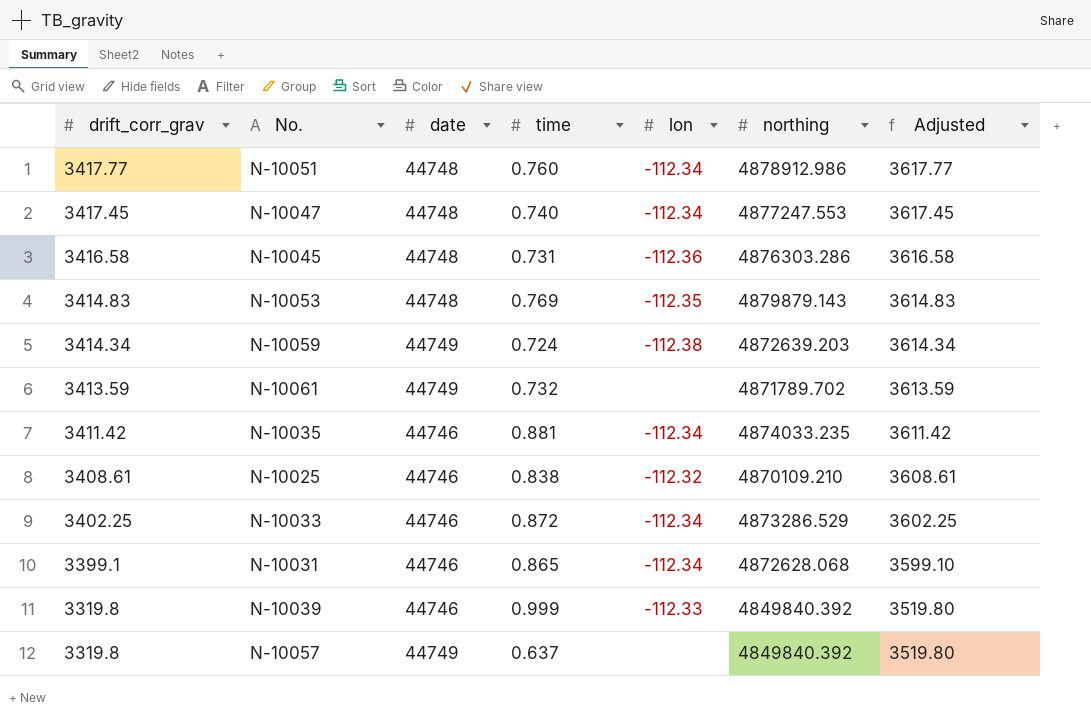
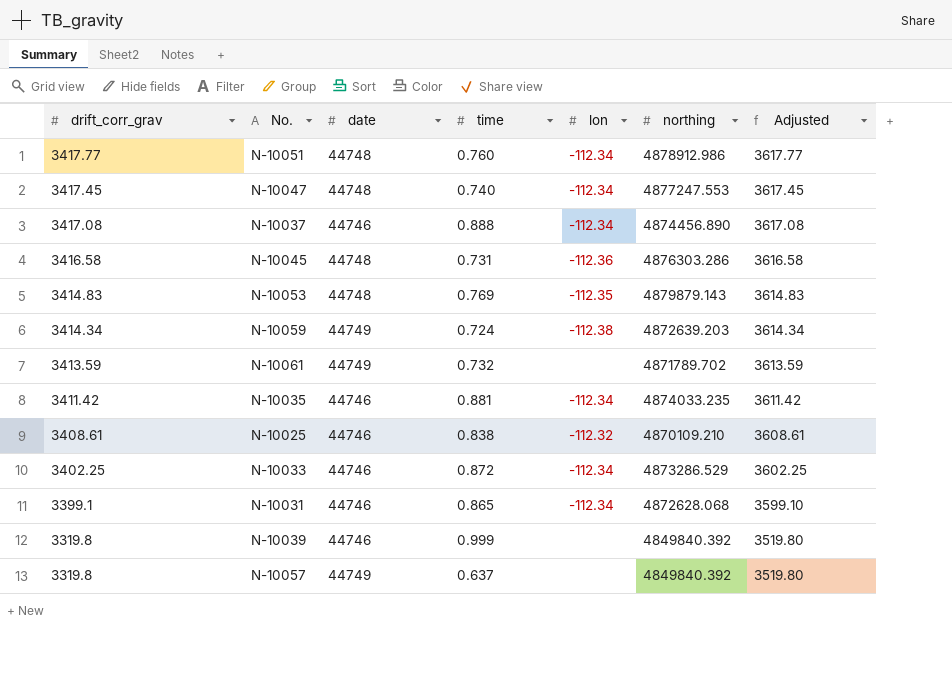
row N-10037: none -> 3417.08 | 44746 | 0.888 | -112.34 | 4874456.890 | 3617.08
N-10039 | lon: -112.33 -> none

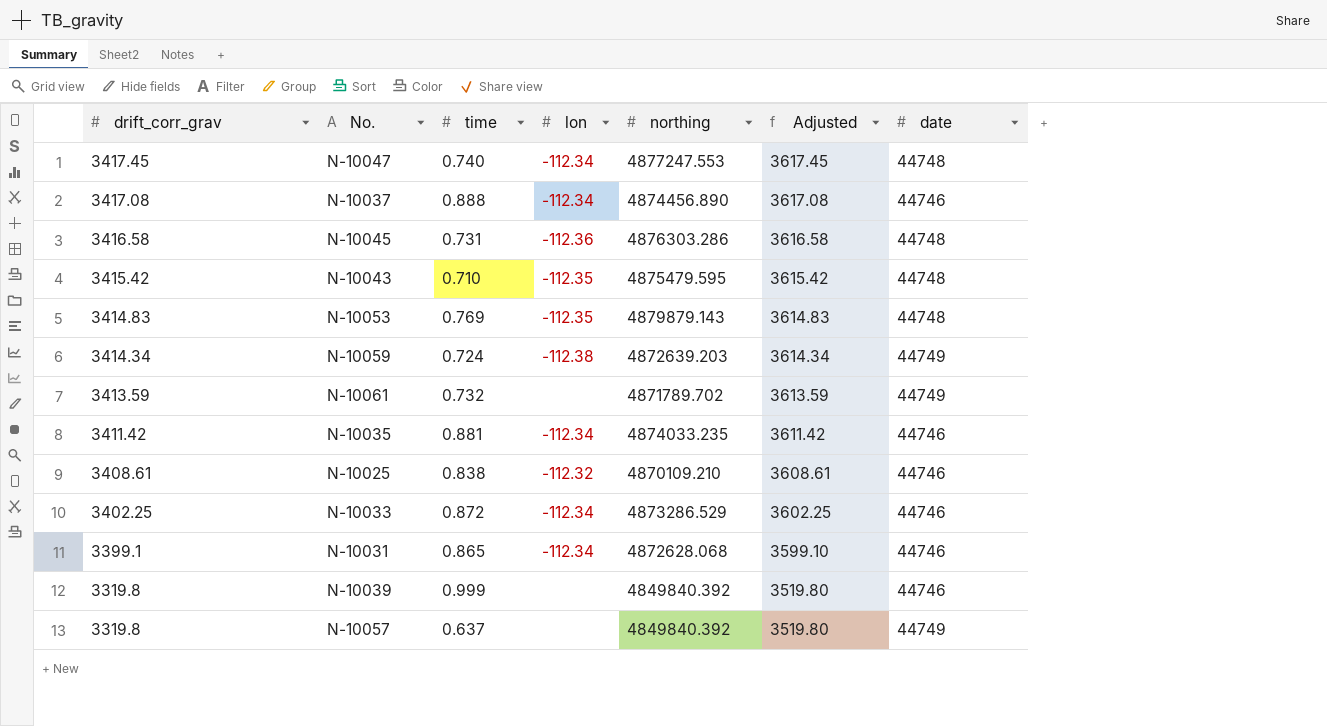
column date | position: 3 -> 7
row N-10051: 3417.77 | 44748 | 0.760 | -112.34 | 4878912.986 | 3617.77 -> none
row N-10043: none -> 3415.42 | 0.710 | -112.35 | 4875479.595 | 3615.42 | 44748

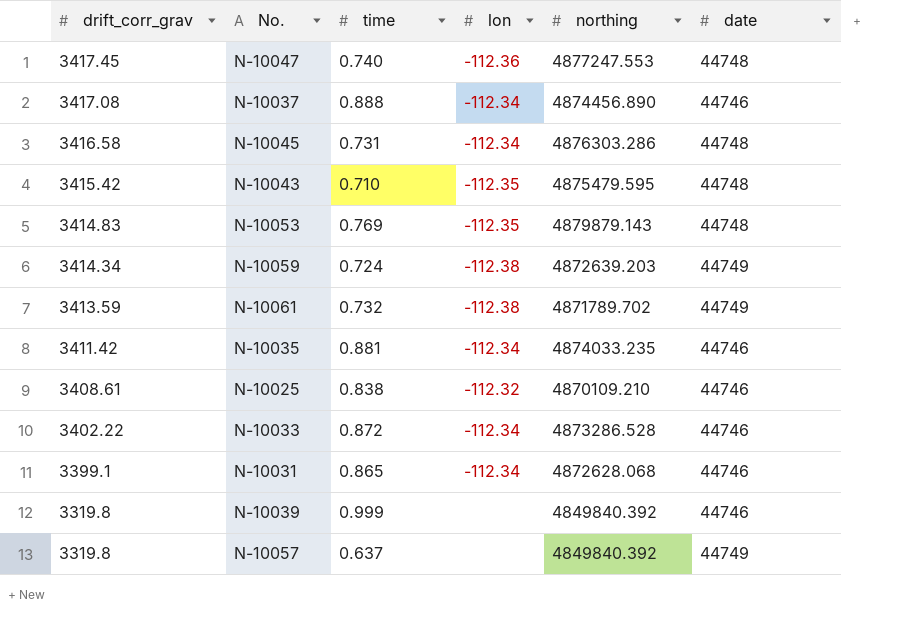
column Adjusted | formula: [drift_corr_grav] + 200 -> none
N-10047 | lon: -112.34 -> -112.36
N-10045 | lon: -112.36 -> -112.34
N-10061 | lon: none -> -112.38
N-10033 | drift_corr_grav: 3402.25 -> 3402.22
N-10033 | northing: 4873286.529 -> 4873286.528

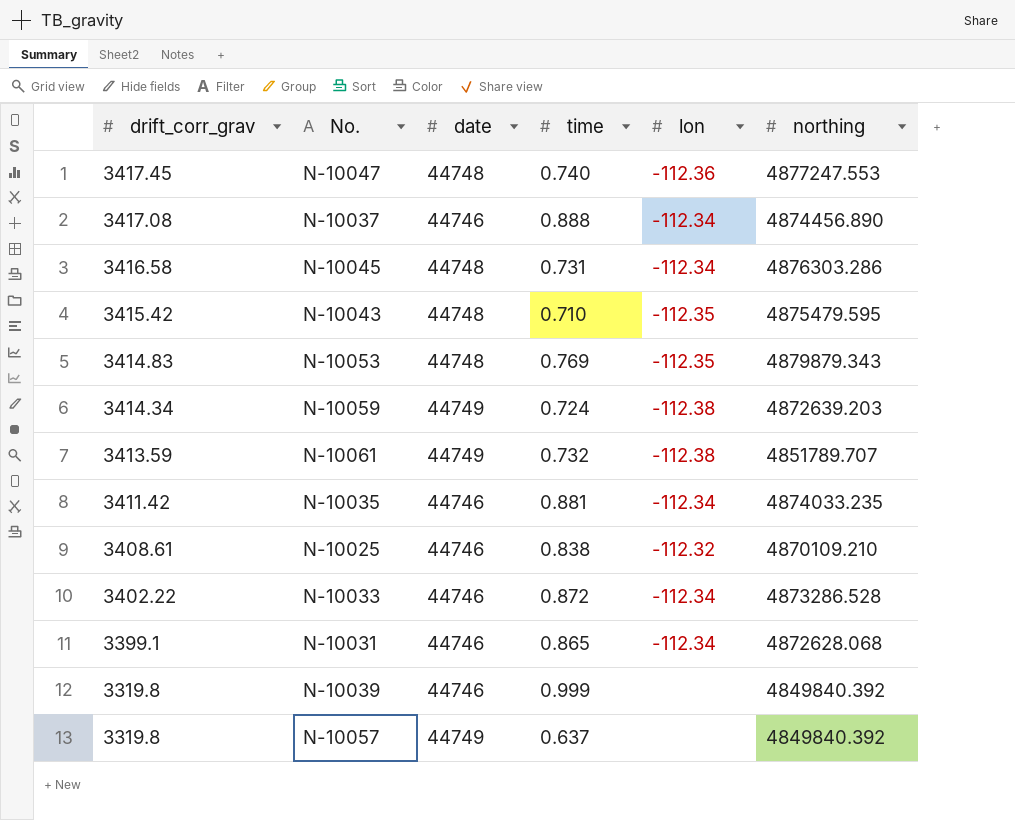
column date | position: 6 -> 3
N-10053 | northing: 4879879.143 -> 4879879.343
N-10061 | northing: 4871789.702 -> 4851789.707

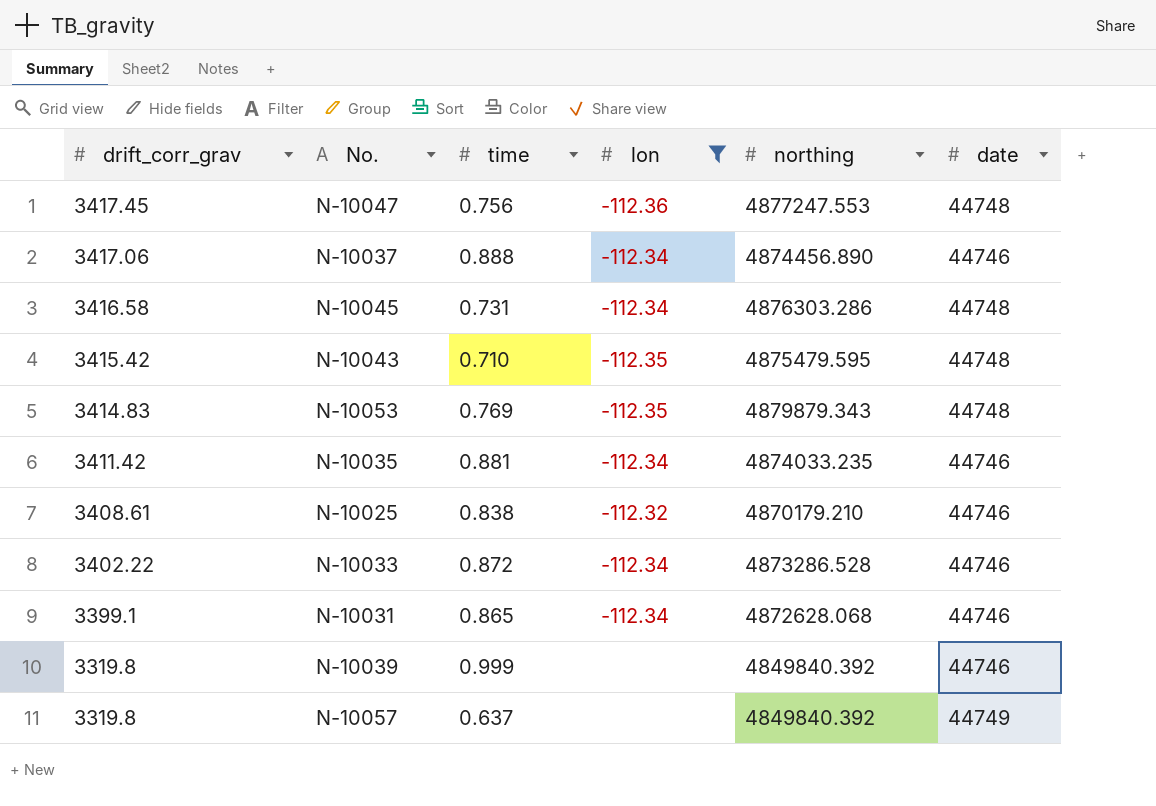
filter: none -> lon != -112.38
column date | position: 3 -> 6
N-10047 | time: 0.740 -> 0.756
N-10037 | drift_corr_grav: 3417.08 -> 3417.06
N-10025 | northing: 4870109.210 -> 4870179.210

